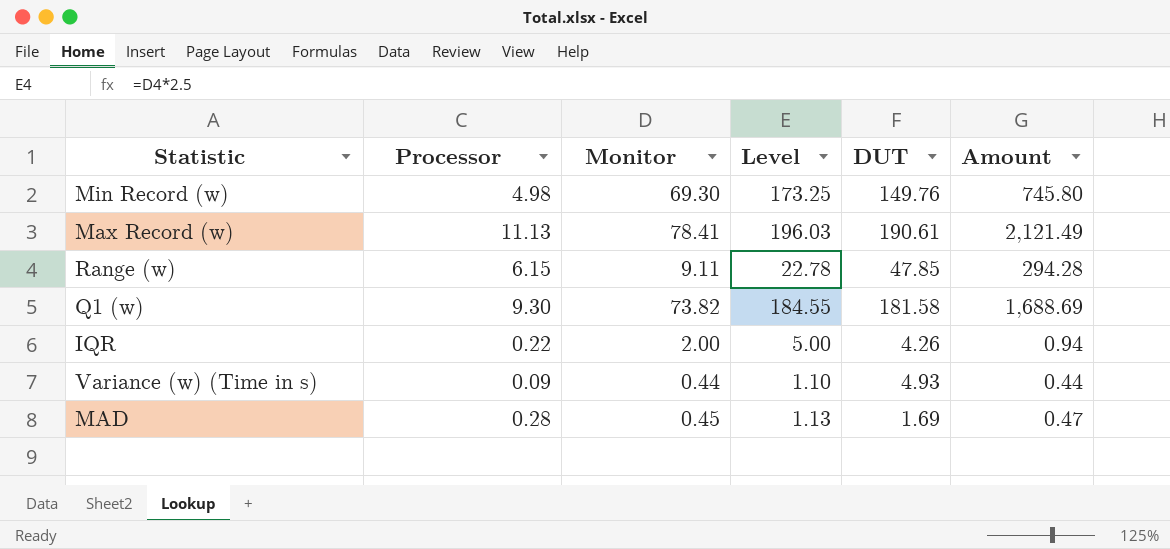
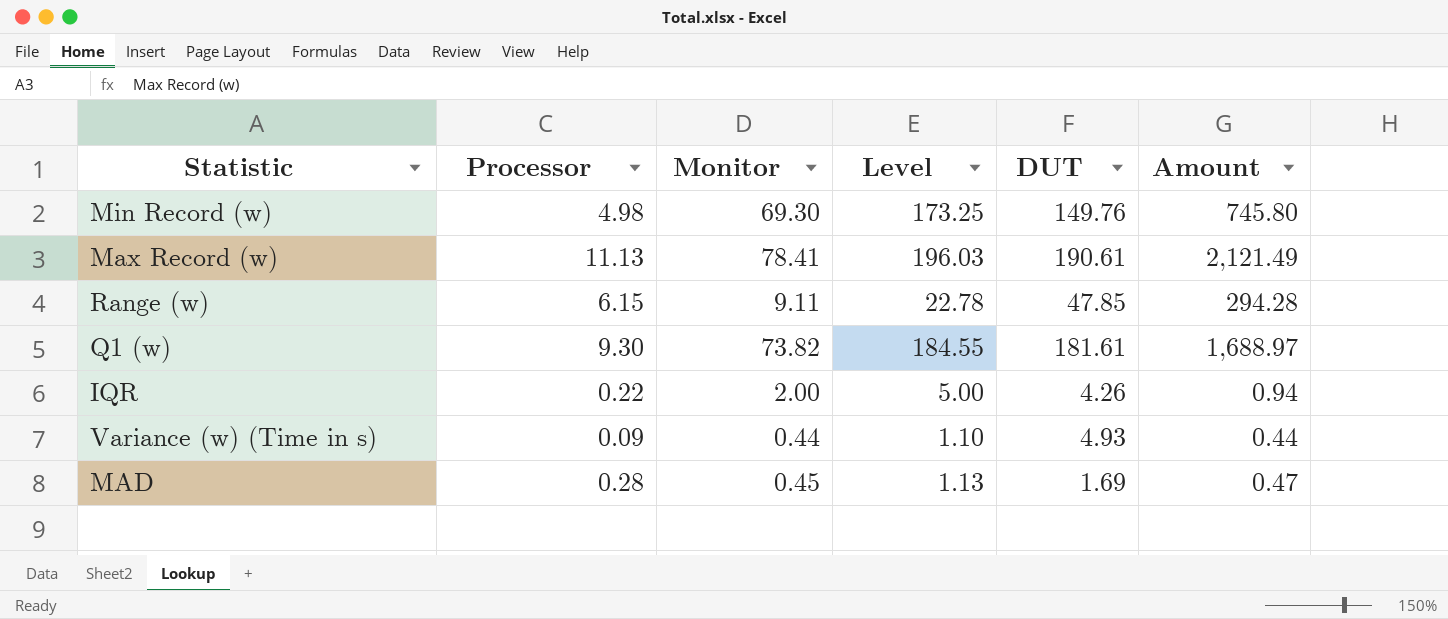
Q1 (w) | DUT: 181.58 -> 181.61
Q1 (w) | Amount: 1,688.69 -> 1,688.97

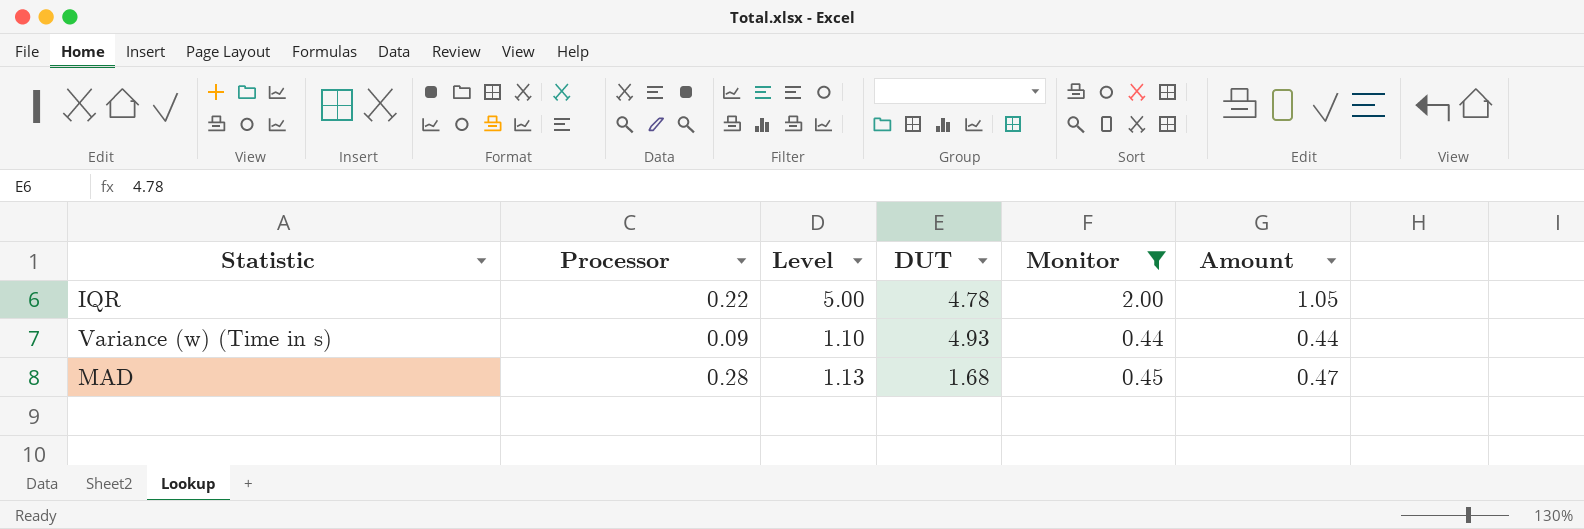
filter: none -> Monitor <= 2.00
column Monitor | position: 3 -> 5
IQR | DUT: 4.26 -> 4.78
IQR | Amount: 0.94 -> 1.05
MAD | DUT: 1.69 -> 1.68

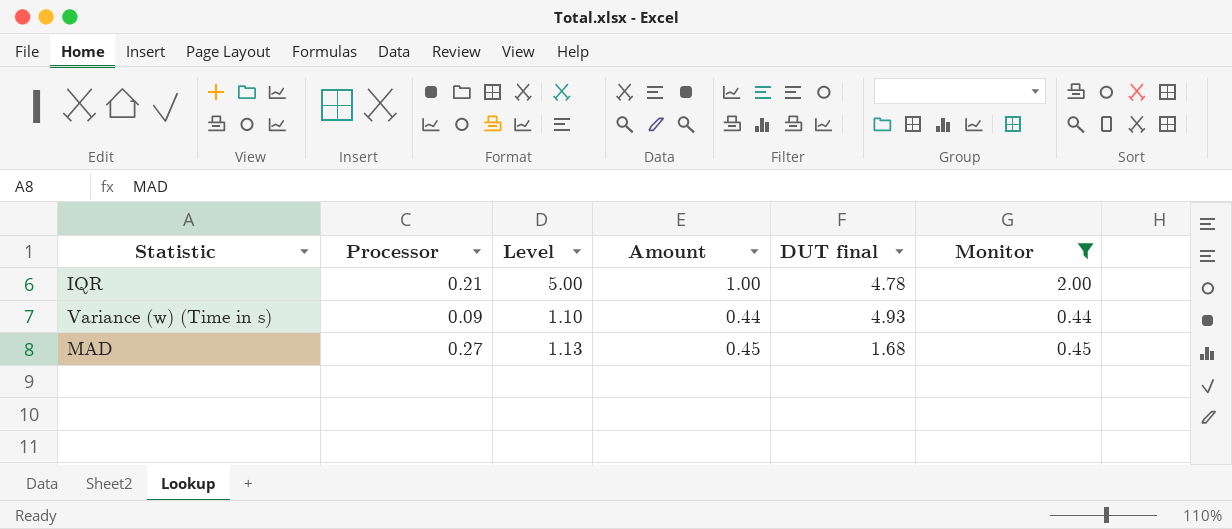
column Amount | position: 6 -> 4
column name: DUT -> DUT final
IQR | Processor: 0.22 -> 0.21
IQR | Amount: 1.05 -> 1.00
MAD | Processor: 0.28 -> 0.27
MAD | Amount: 0.47 -> 0.45

